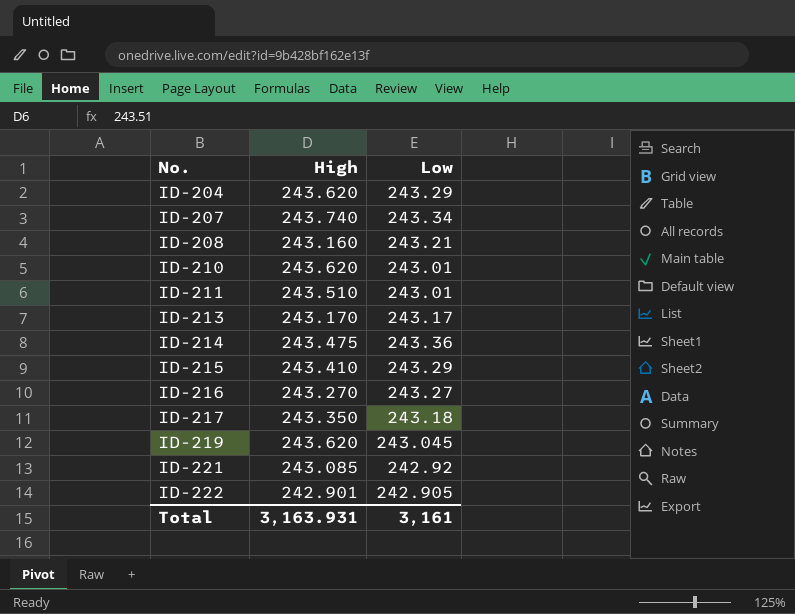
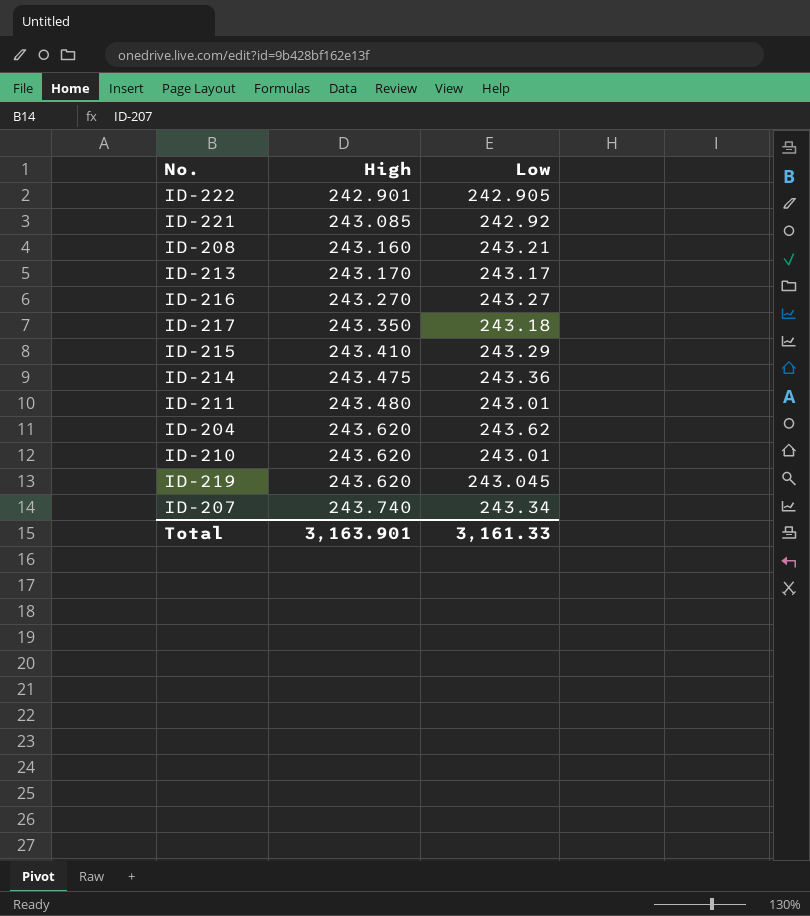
row order: No. ascending -> High ascending
ID-211 | High: 243.510 -> 243.480
ID-204 | Low: 243.29 -> 243.62
Total | High: 3,163.931 -> 3,163.901
Total | Low: 3,161 -> 3,161.33

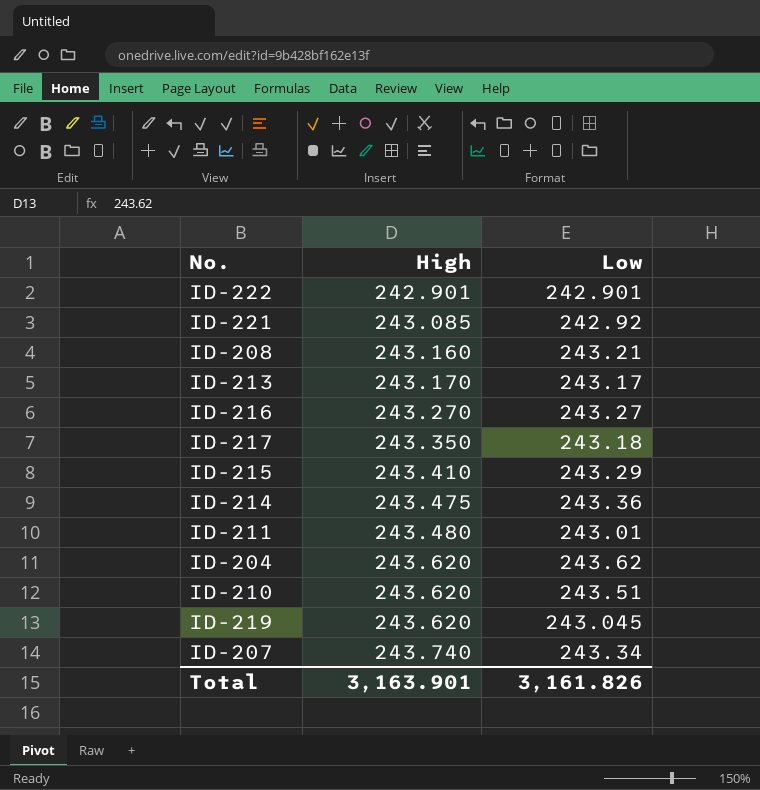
ID-222 | Low: 242.905 -> 242.901
ID-210 | Low: 243.01 -> 243.51
Total | Low: 3,161.33 -> 3,161.826

